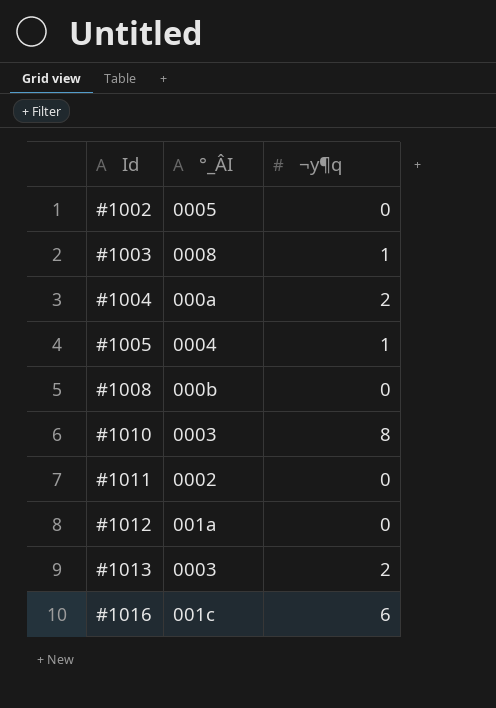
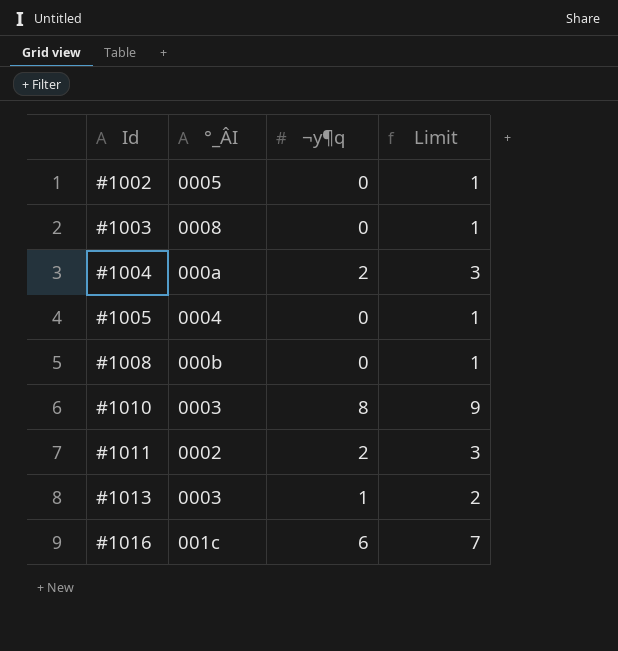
column Limit | formula: none -> [¬y¶q] + 1
row #1012: 001a | 0 -> none
#1003 | ¬y¶q: 1 -> 0
#1005 | ¬y¶q: 1 -> 0
#1011 | ¬y¶q: 0 -> 2
#1013 | ¬y¶q: 2 -> 1

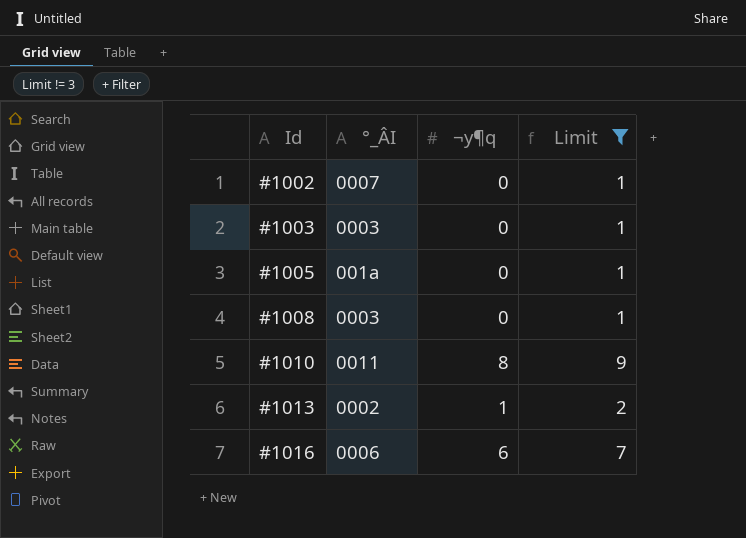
filter: none -> Limit != 3
#1002 | °_ÂI: 0005 -> 0007
#1003 | °_ÂI: 0008 -> 0003
#1005 | °_ÂI: 0004 -> 001a
#1008 | °_ÂI: 000b -> 0003
#1010 | °_ÂI: 0003 -> 0011
#1013 | °_ÂI: 0003 -> 0002
#1016 | °_ÂI: 001c -> 0006

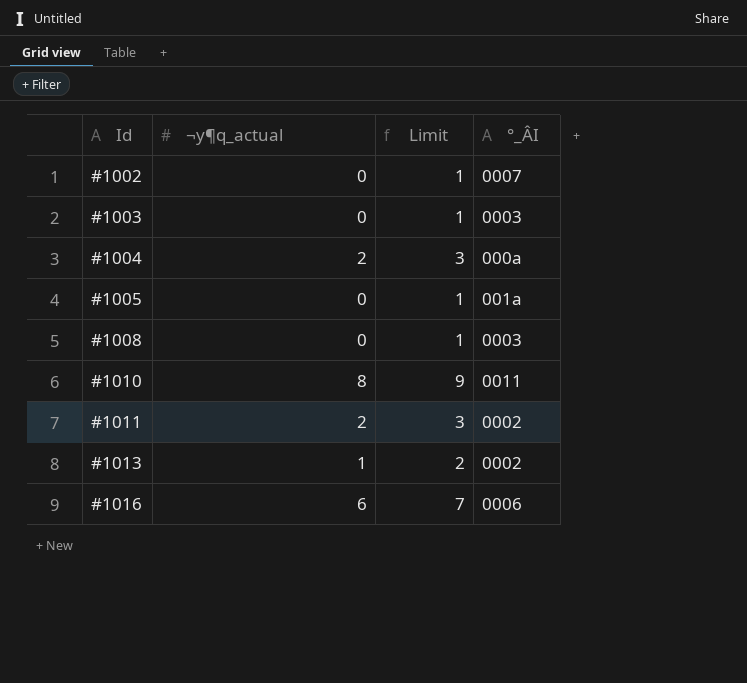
filter: Limit != 3 -> none
column name: ¬y¶q -> ¬y¶q_actual
column °_ÂI | position: 2 -> 4

